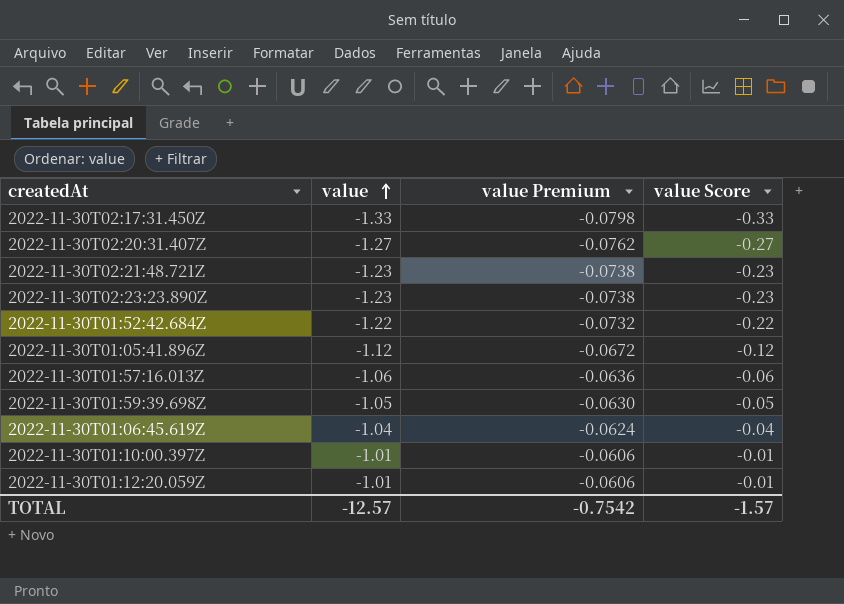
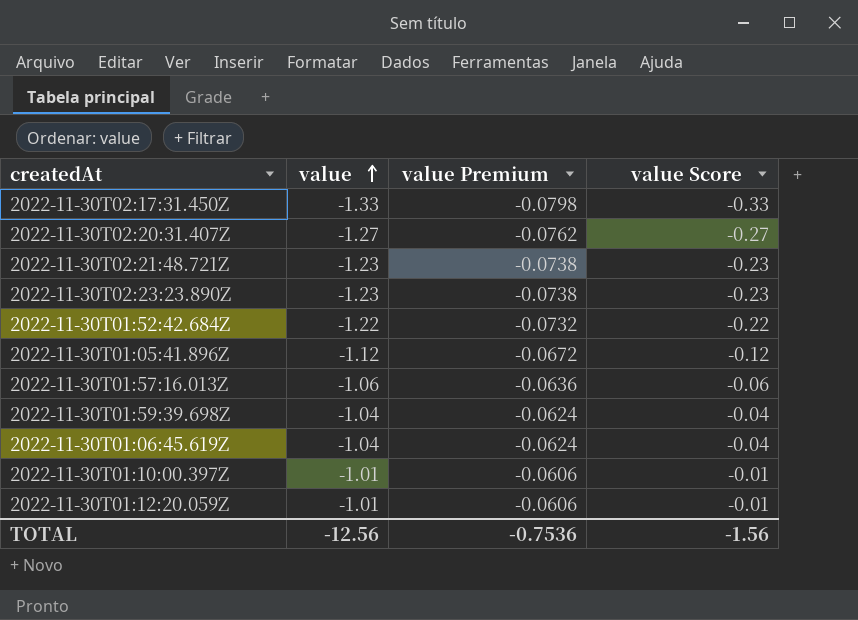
2022-11-30T01:59:39.698Z | value: -1.05 -> -1.04
2022-11-30T01:59:39.698Z | value Premium: -0.0630 -> -0.0624
2022-11-30T01:59:39.698Z | value Score: -0.05 -> -0.04
TOTAL | value: -12.57 -> -12.56
TOTAL | value Premium: -0.7542 -> -0.7536
TOTAL | value Score: -1.57 -> -1.56

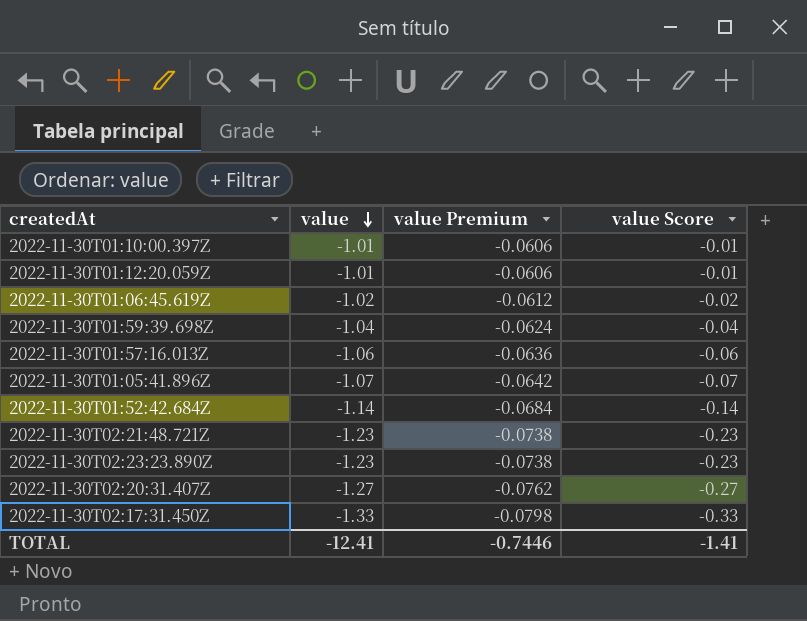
row order: value ascending -> value descending
2022-11-30T01:06:45.619Z | value: -1.04 -> -1.02
2022-11-30T01:06:45.619Z | value Premium: -0.0624 -> -0.0612
2022-11-30T01:06:45.619Z | value Score: -0.04 -> -0.02
2022-11-30T01:05:41.896Z | value: -1.12 -> -1.07
2022-11-30T01:05:41.896Z | value Premium: -0.0672 -> -0.0642
2022-11-30T01:05:41.896Z | value Score: -0.12 -> -0.07
2022-11-30T01:52:42.684Z | value: -1.22 -> -1.14
2022-11-30T01:52:42.684Z | value Premium: -0.0732 -> -0.0684
2022-11-30T01:52:42.684Z | value Score: -0.22 -> -0.14
TOTAL | value: -12.56 -> -12.41
TOTAL | value Premium: -0.7536 -> -0.7446
TOTAL | value Score: -1.56 -> -1.41

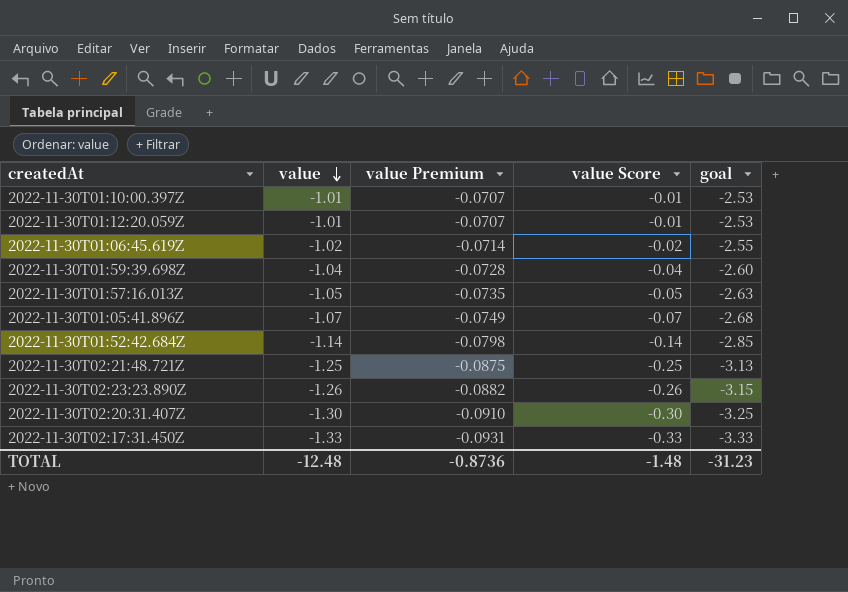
column value Premium | formula: [value] * 0.06 -> [value] * 0.07
column goal | formula: none -> [value] * 2.5
2022-11-30T01:57:16.013Z | value: -1.06 -> -1.05
2022-11-30T01:57:16.013Z | value Score: -0.06 -> -0.05
2022-11-30T02:21:48.721Z | value: -1.23 -> -1.25
2022-11-30T02:21:48.721Z | value Score: -0.23 -> -0.25
2022-11-30T02:23:23.890Z | value: -1.23 -> -1.26
2022-11-30T02:23:23.890Z | value Score: -0.23 -> -0.26
2022-11-30T02:20:31.407Z | value: -1.27 -> -1.30
2022-11-30T02:20:31.407Z | value Score: -0.27 -> -0.30
TOTAL | value: -12.41 -> -12.48
TOTAL | value Premium: -0.7446 -> -0.8736
TOTAL | value Score: -1.41 -> -1.48

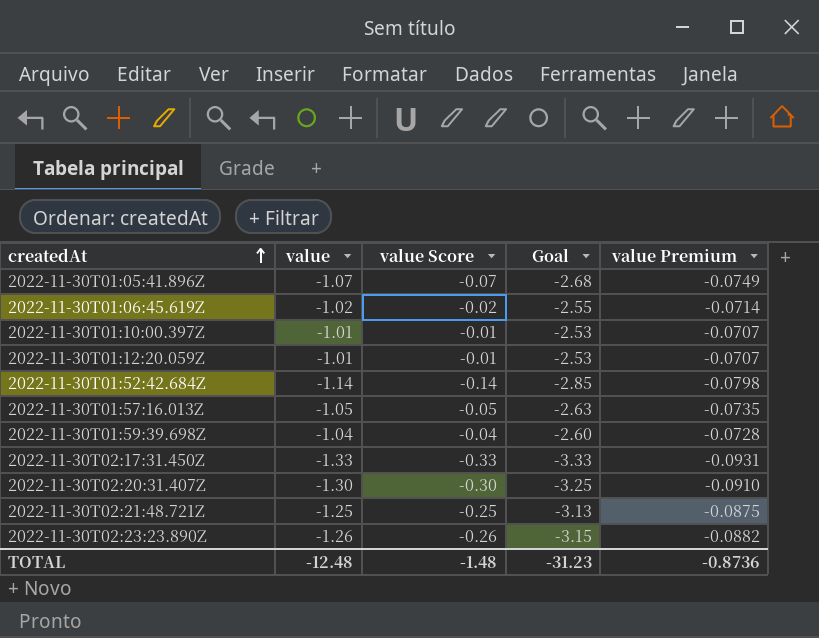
row order: value descending -> createdAt ascending
column name: goal -> Goal
column value Premium | position: 3 -> 5

